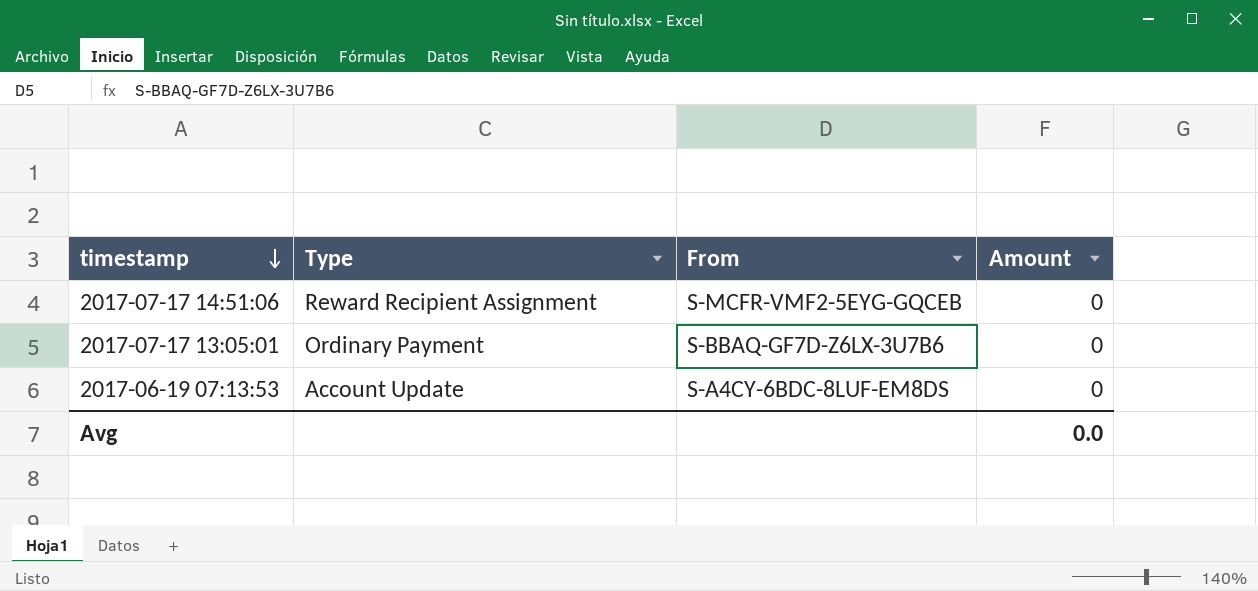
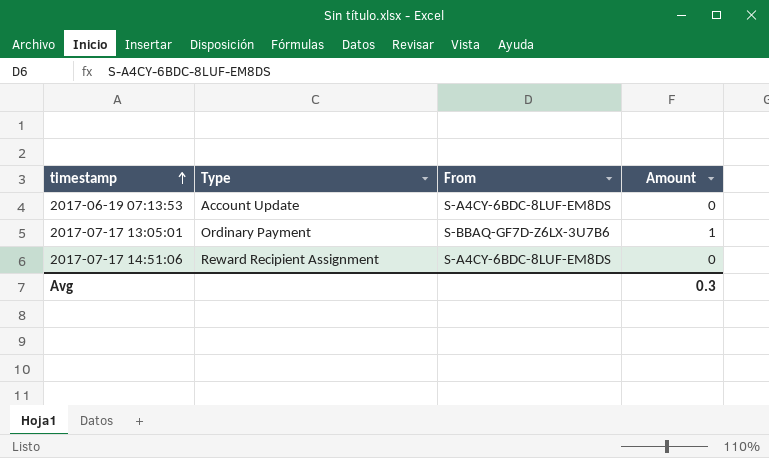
row order: timestamp descending -> timestamp ascending
2017-07-17 13:05:01 | Amount: 0 -> 1
2017-07-17 14:51:06 | From: S-MCFR-VMF2-5EYG-GQCEB -> S-A4CY-6BDC-8LUF-EM8DS
Avg | Amount: 0.0 -> 0.3

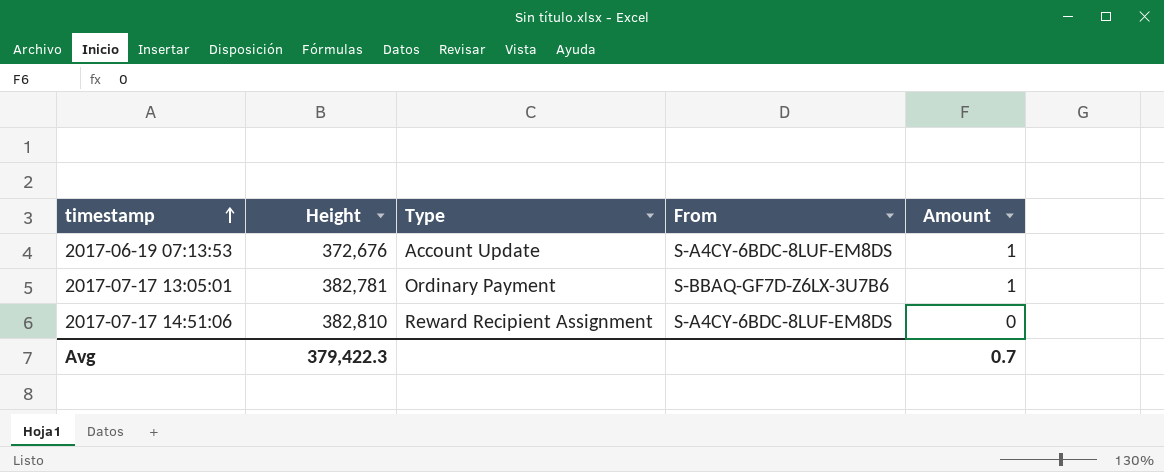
column Height | position: none -> 2
2017-06-19 07:13:53 | Amount: 0 -> 1
Avg | Amount: 0.3 -> 0.7

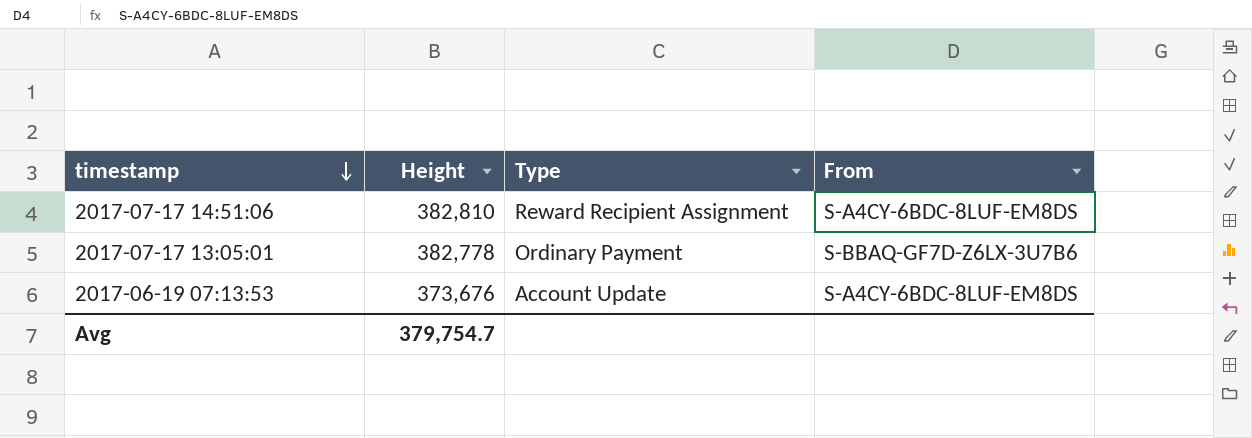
row order: timestamp ascending -> timestamp descending
column Amount | position: 5 -> none
2017-07-17 13:05:01 | Height: 382,781 -> 382,778
2017-06-19 07:13:53 | Height: 372,676 -> 373,676
Avg | Height: 379,422.3 -> 379,754.7

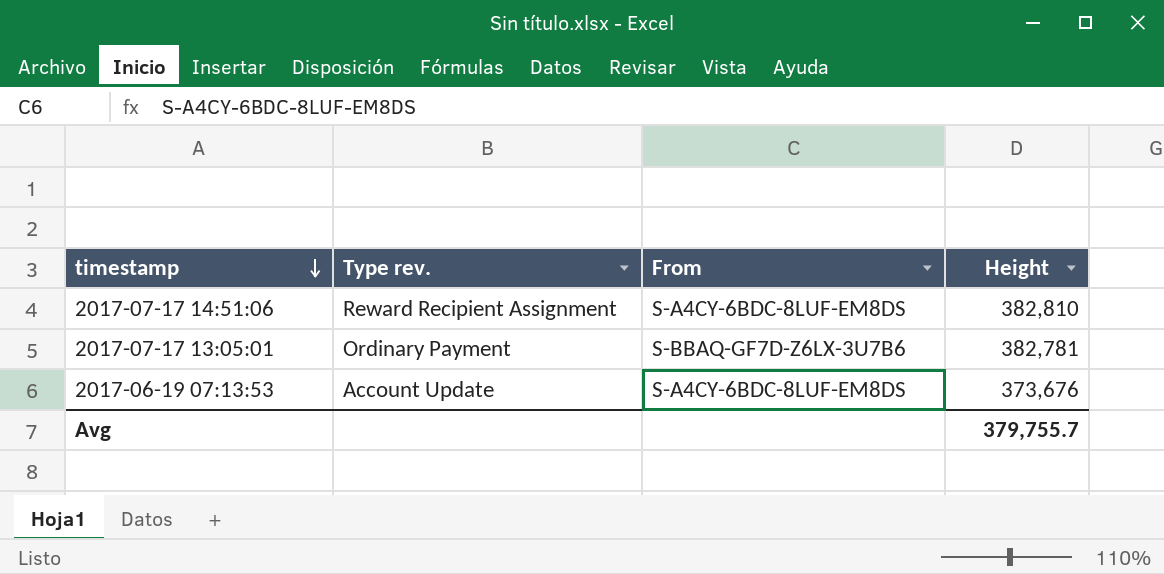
column name: Type -> Type rev.
column Height | position: 2 -> 4
2017-07-17 13:05:01 | Height: 382,778 -> 382,781
Avg | Height: 379,754.7 -> 379,755.7

